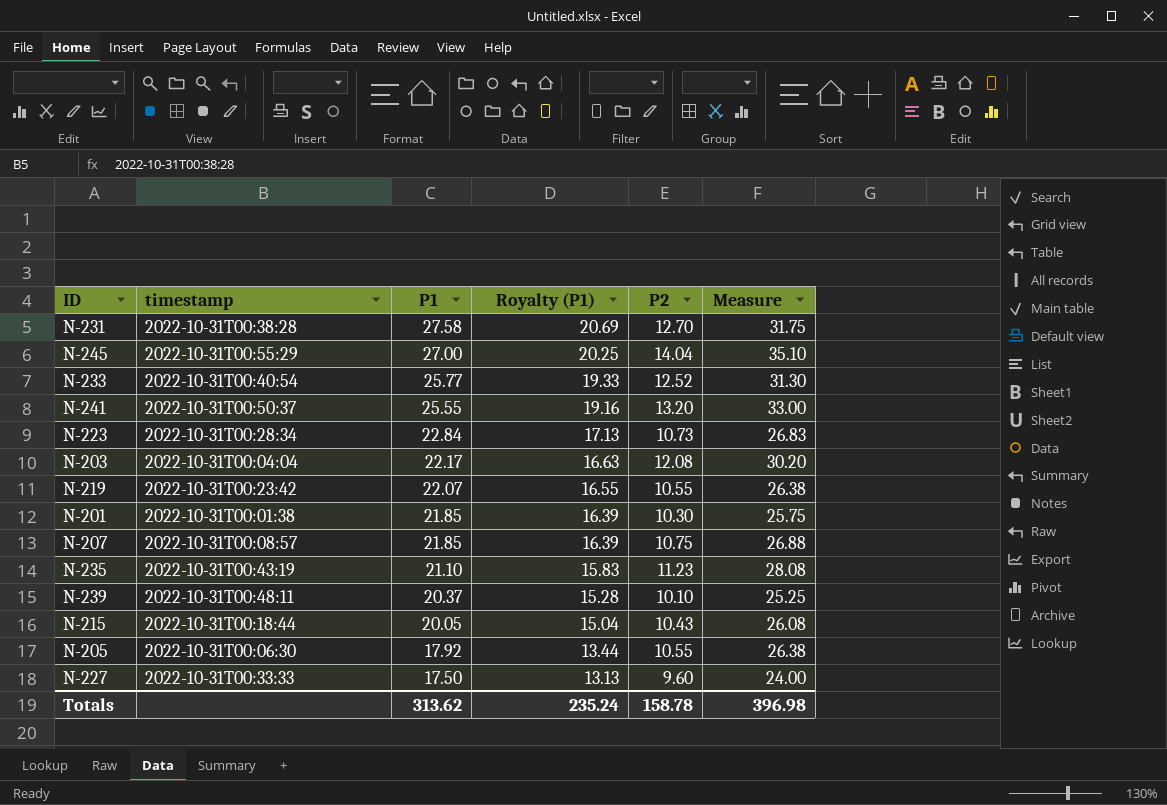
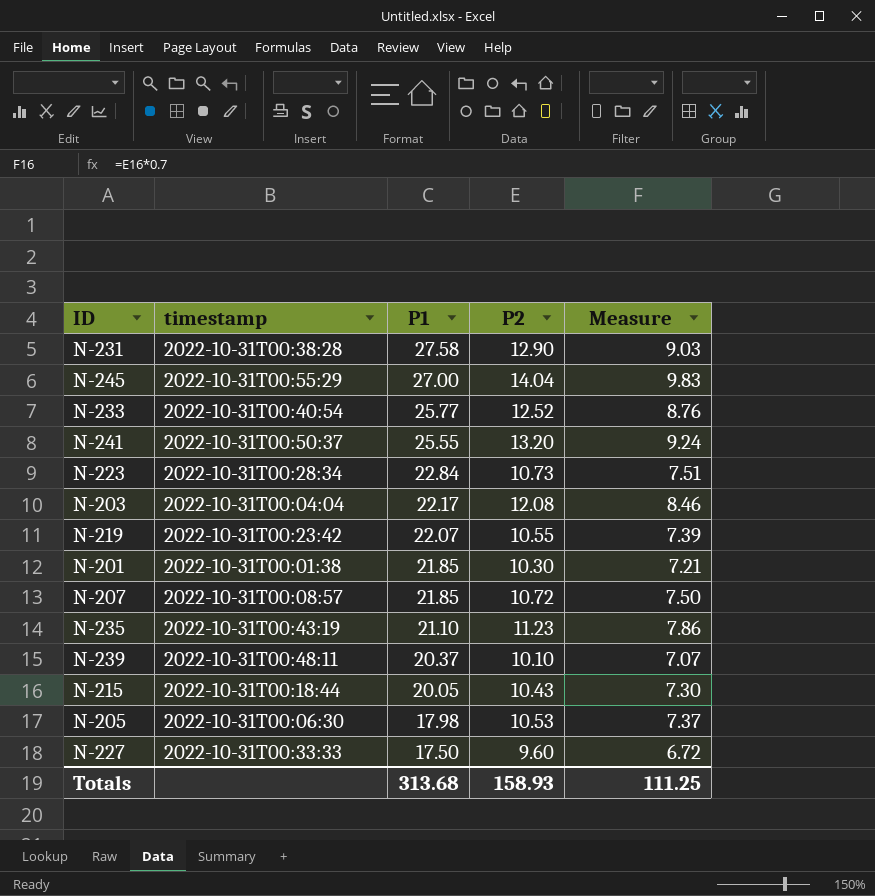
column Royalty (P1) | formula: [P1] * 0.75 -> none
column Measure | formula: [P2] * 2.5 -> [P2] * 0.7
N-231 | P2: 12.70 -> 12.90
N-207 | P2: 10.75 -> 10.72
N-205 | P1: 17.92 -> 17.98
N-205 | P2: 10.55 -> 10.53
Totals | P1: 313.62 -> 313.68
Totals | P2: 158.78 -> 158.93
Totals | Measure: 396.98 -> 111.25

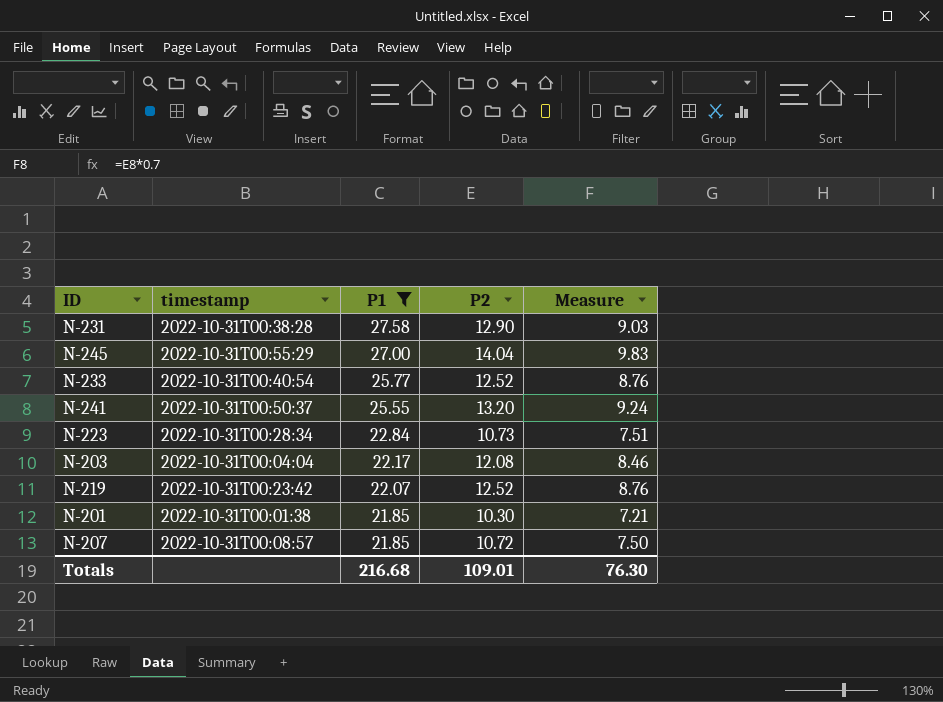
filter: none -> P1 >= 21.85
N-219 | P2: 10.55 -> 12.52
N-219 | Measure: 7.39 -> 8.76
Totals | P1: 313.68 -> 216.68
Totals | P2: 158.93 -> 109.01
Totals | Measure: 111.25 -> 76.30

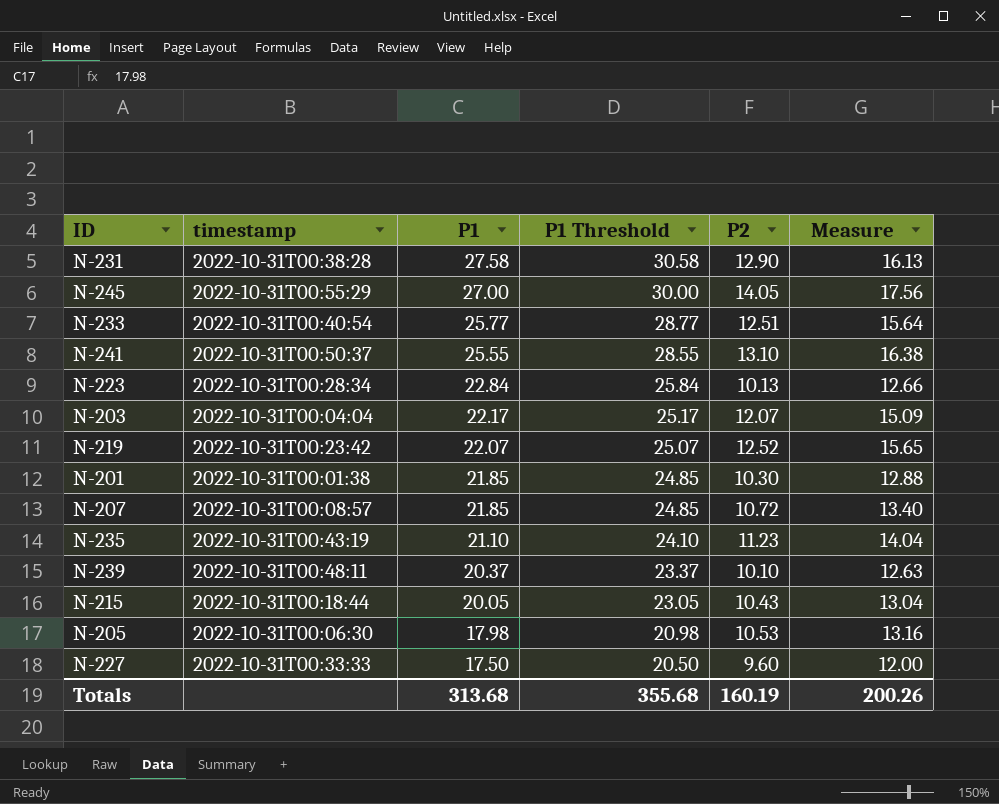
filter: P1 >= 21.85 -> none
column P1 Threshold | formula: none -> [P1] + 3
column Measure | formula: [P2] * 0.7 -> [P2] * 1.25
N-245 | P2: 14.04 -> 14.05
N-233 | P2: 12.52 -> 12.51
N-241 | P2: 13.20 -> 13.10
N-223 | P2: 10.73 -> 10.13
N-203 | P2: 12.08 -> 12.07
Totals | P1: 216.68 -> 313.68
Totals | P2: 109.01 -> 160.19
Totals | Measure: 76.30 -> 200.26

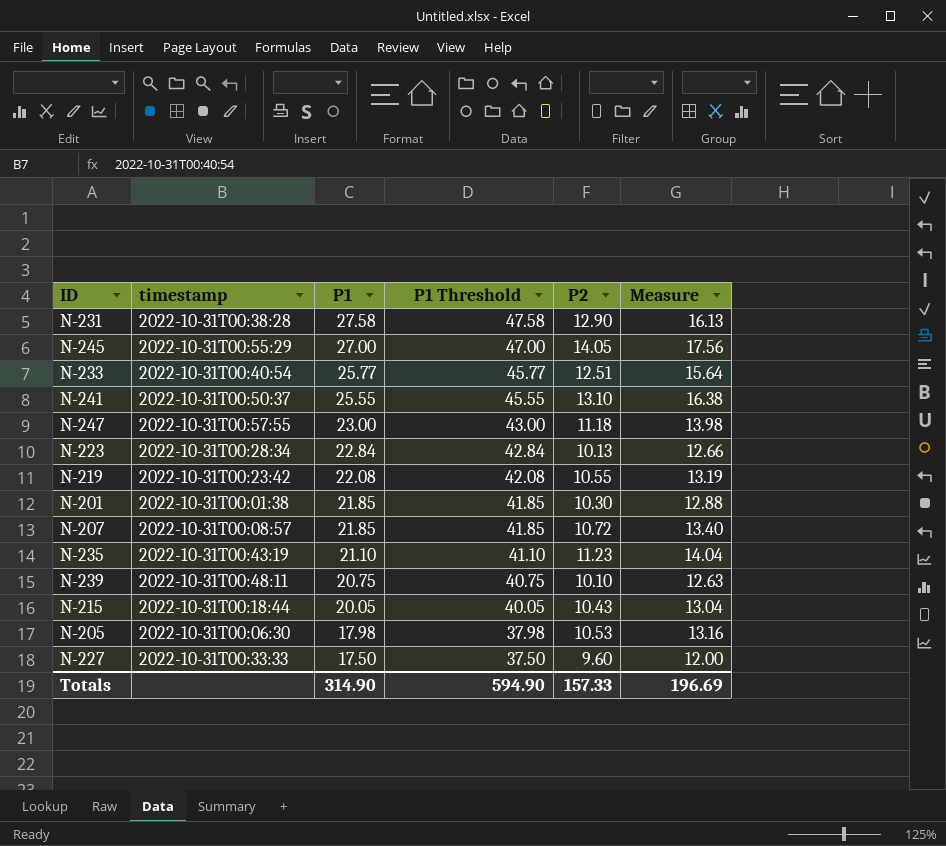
column P1 Threshold | formula: [P1] + 3 -> [P1] + 20
row N-203: 2022-10-31T00:04:04 | 22.17 | 25.17 | 12.07 | 15.09 -> none
row N-247: none -> 2022-10-31T00:57:55 | 23.00 | 43.00 | 11.18 | 13.98
N-219 | P1: 22.07 -> 22.08
N-219 | P2: 12.52 -> 10.55
N-219 | Measure: 15.65 -> 13.19
N-239 | P1: 20.37 -> 20.75
Totals | P1: 313.68 -> 314.90
Totals | P1 Threshold: 355.68 -> 594.90
Totals | P2: 160.19 -> 157.33
Totals | Measure: 200.26 -> 196.69

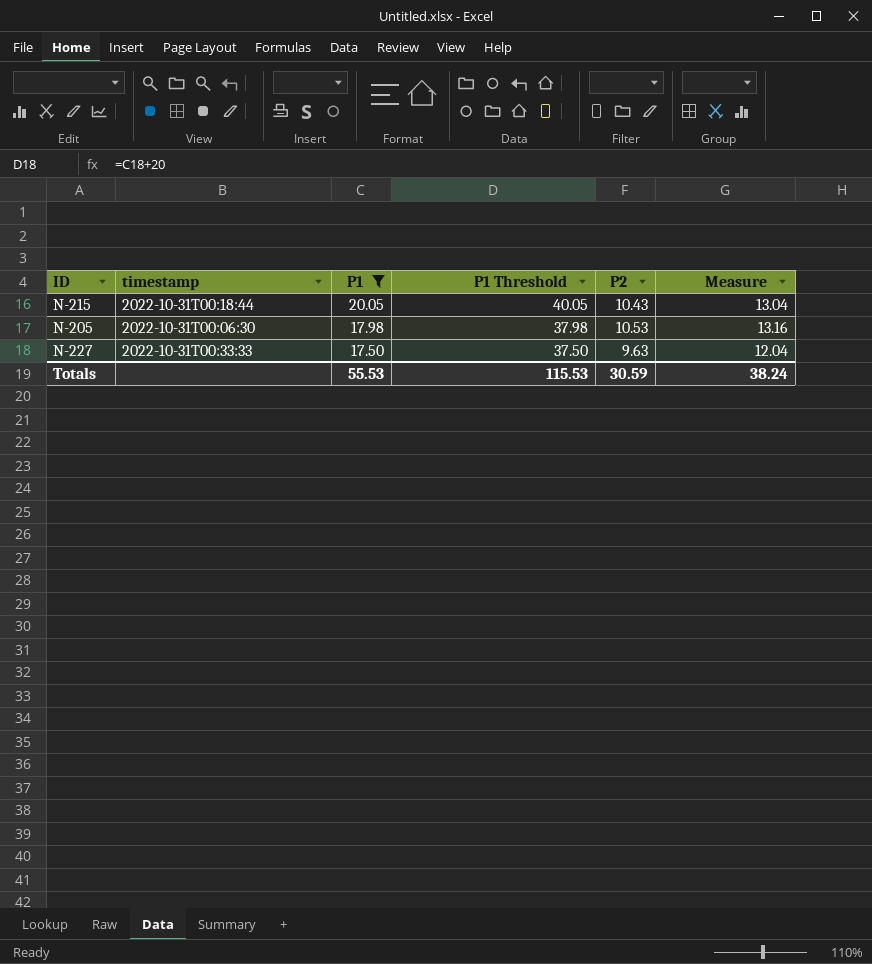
filter: none -> P1 <= 20.05
N-227 | P2: 9.60 -> 9.63
N-227 | Measure: 12.00 -> 12.04
Totals | P1: 314.90 -> 55.53
Totals | P1 Threshold: 594.90 -> 115.53
Totals | P2: 157.33 -> 30.59
Totals | Measure: 196.69 -> 38.24

